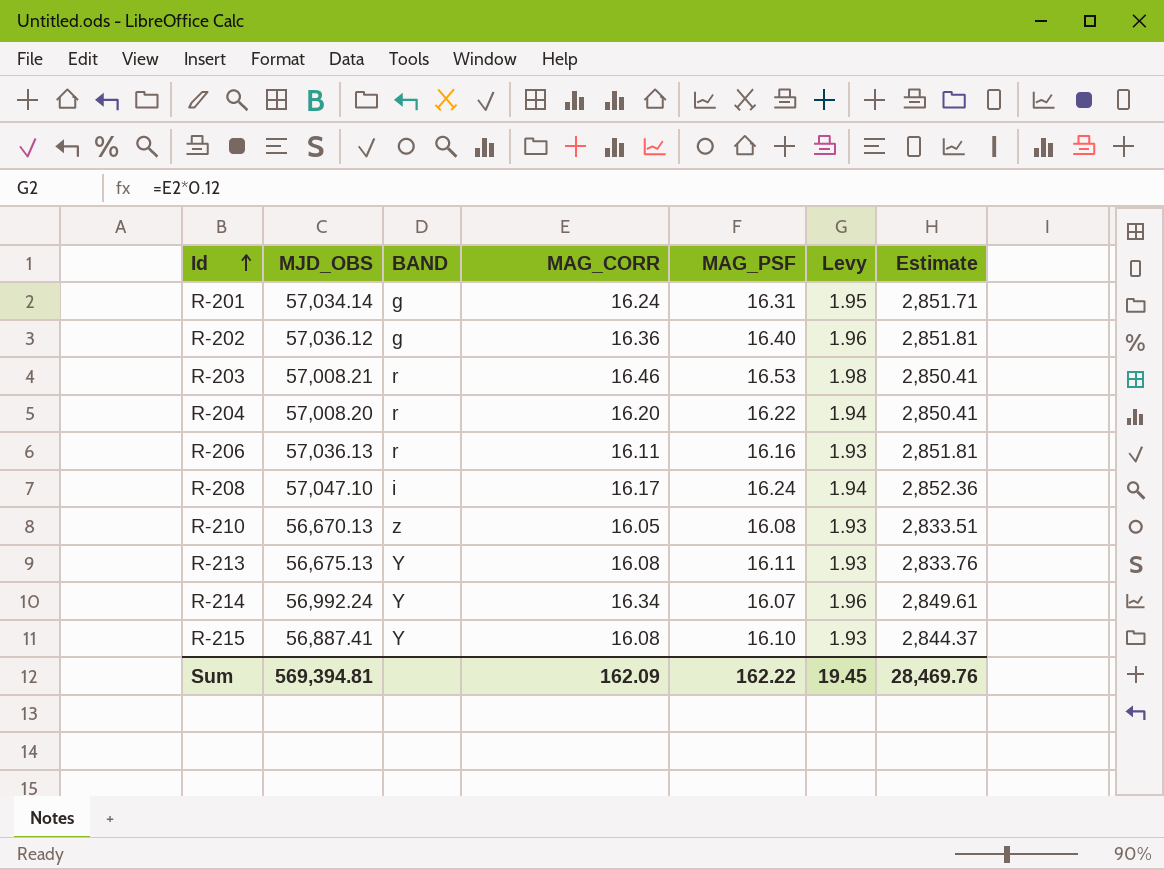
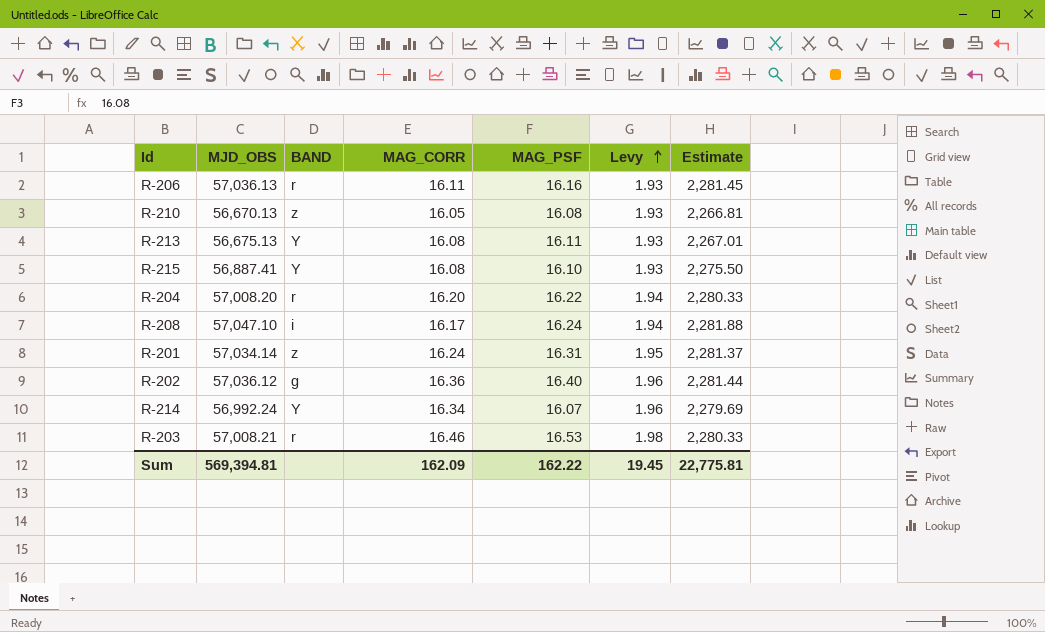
row order: Id ascending -> Levy ascending
column Estimate | formula: [MJD_OBS] * 0.05 -> [MJD_OBS] * 0.04
R-201 | BAND: g -> z
Sum | Estimate: 28,469.76 -> 22,775.81

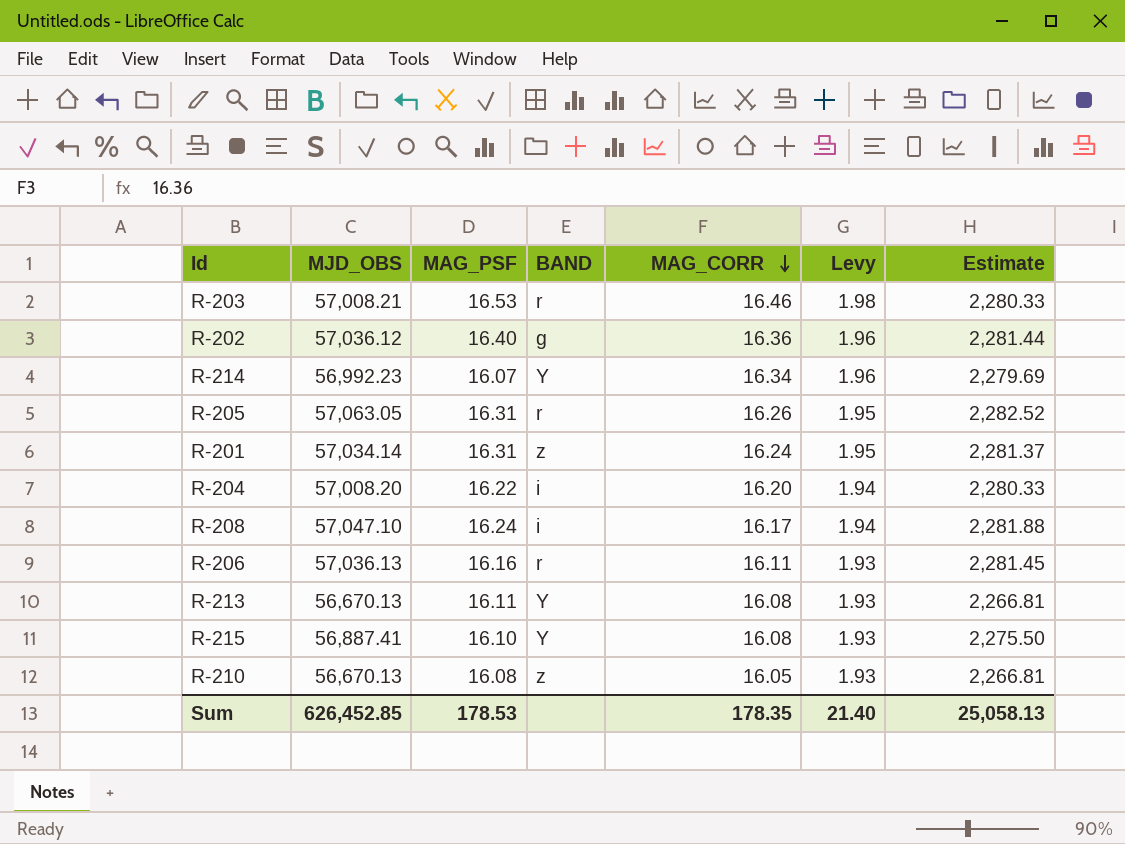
row order: Levy ascending -> MAG_CORR descending
column MAG_PSF | position: 5 -> 3
R-214 | MJD_OBS: 56,992.24 -> 56,992.23
row R-205: none -> 57,063.05 | 16.31 | r | 16.26 | 1.95 | 2,282.52
R-204 | BAND: r -> i
R-213 | MJD_OBS: 56,675.13 -> 56,670.13
R-213 | Estimate: 2,267.01 -> 2,266.81
Sum | MJD_OBS: 569,394.81 -> 626,452.85
Sum | MAG_PSF: 162.22 -> 178.53
Sum | MAG_CORR: 162.09 -> 178.35
Sum | Levy: 19.45 -> 21.40
Sum | Estimate: 22,775.81 -> 25,058.13

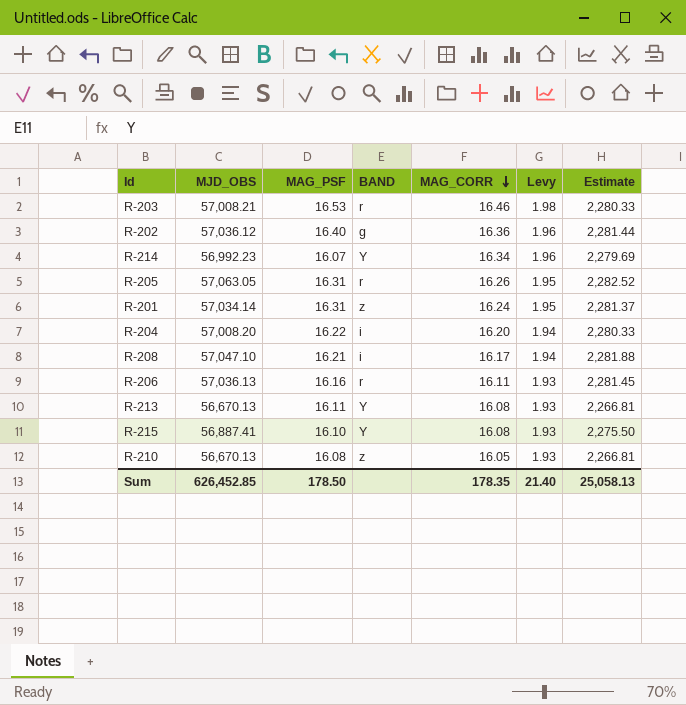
R-208 | MAG_PSF: 16.24 -> 16.21
Sum | MAG_PSF: 178.53 -> 178.50

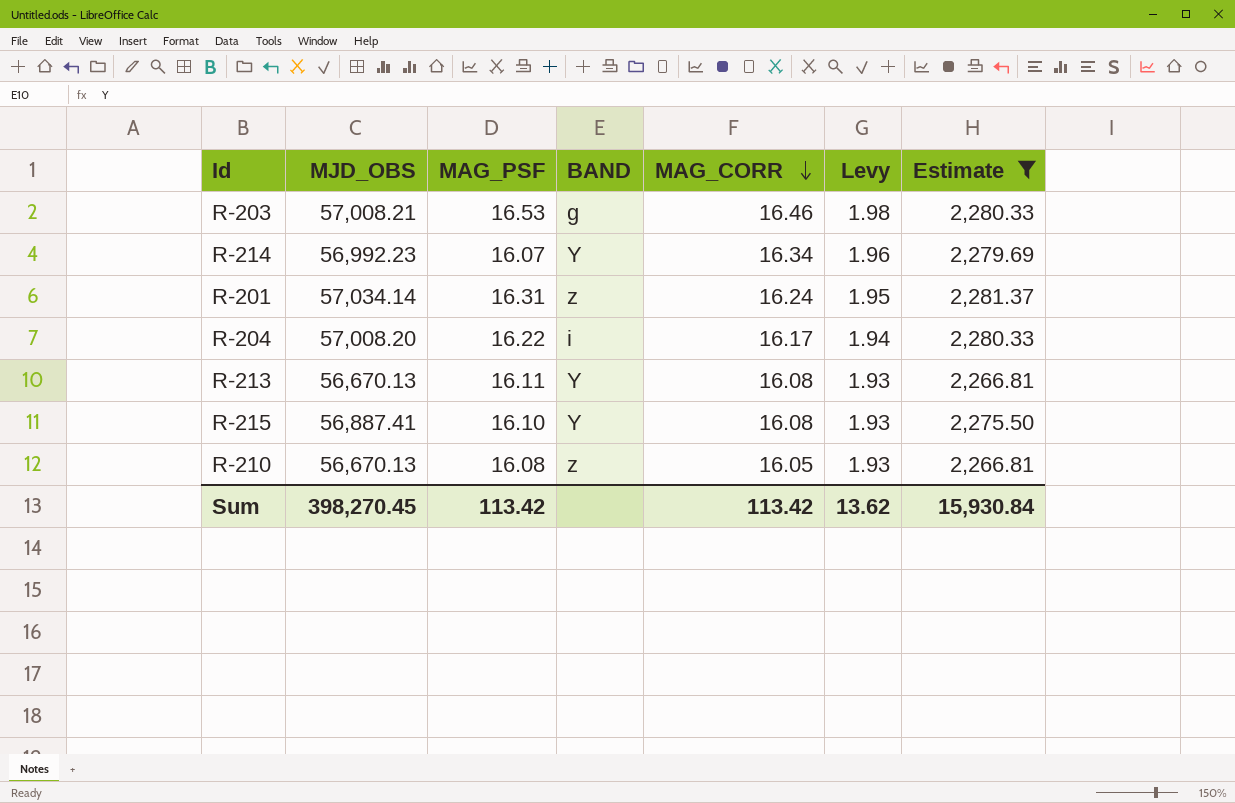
filter: none -> Estimate <= 2,281.37
R-203 | BAND: r -> g
R-204 | MAG_CORR: 16.20 -> 16.17
Sum | MJD_OBS: 626,452.85 -> 398,270.45
Sum | MAG_PSF: 178.50 -> 113.42
Sum | MAG_CORR: 178.35 -> 113.42
Sum | Levy: 21.40 -> 13.62
Sum | Estimate: 25,058.13 -> 15,930.84

